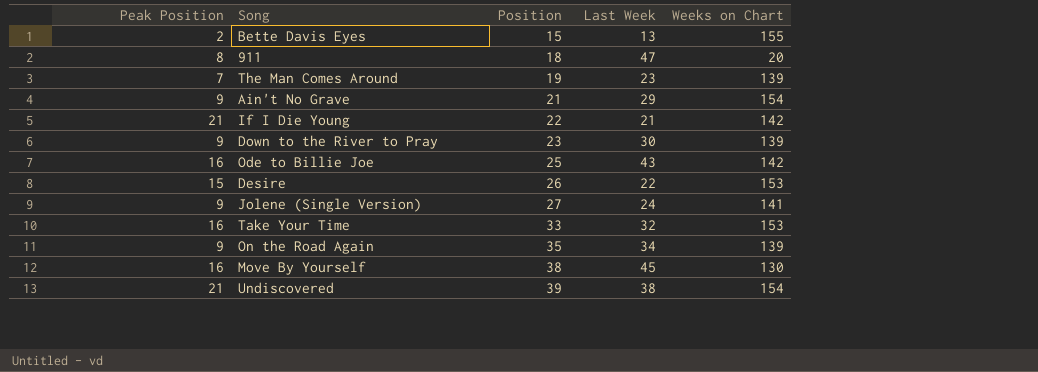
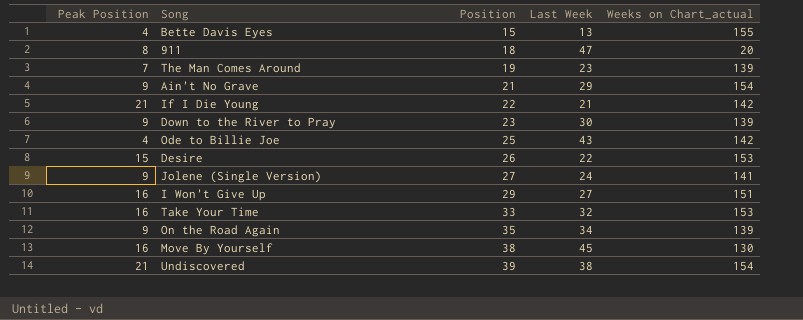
column name: Weeks on Chart -> Weeks on Chart_actual
Bette Davis Eyes | Peak Position: 2 -> 4
Ode to Billie Joe | Peak Position: 16 -> 4
row I Won't Give Up: none -> 16 | 29 | 27 | 151

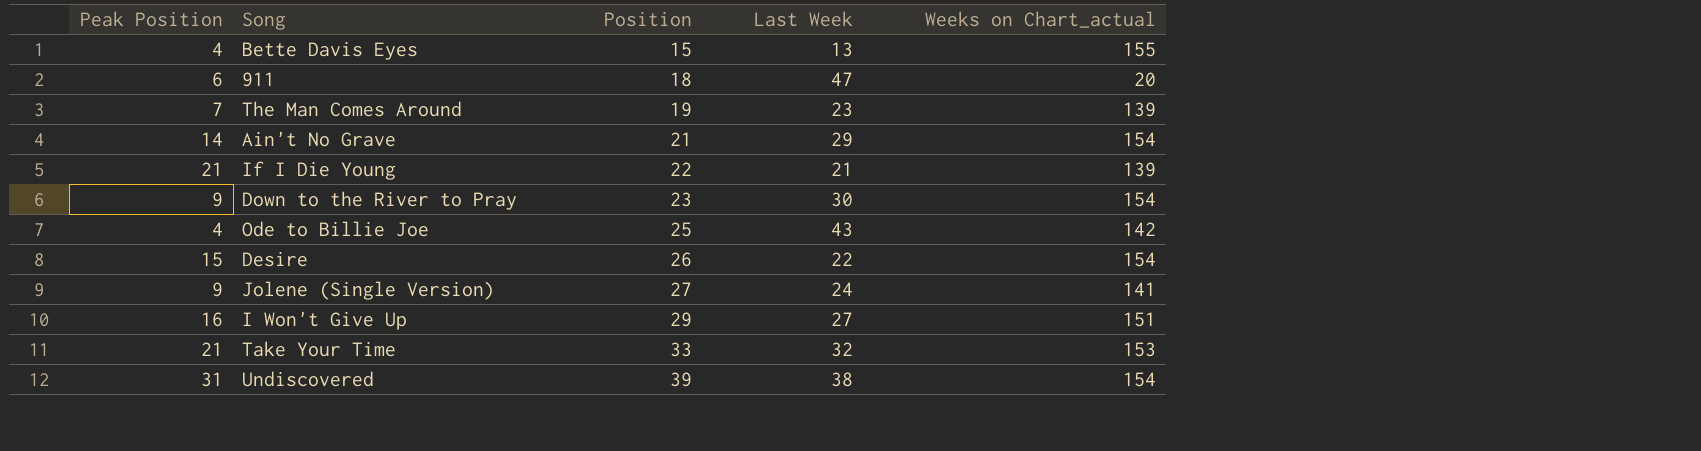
row On the Road Again: 9 | 35 | 34 | 139 -> none
row Move By Yourself: 16 | 38 | 45 | 130 -> none
911 | Peak Position: 8 -> 6
Ain't No Grave | Peak Position: 9 -> 14
If I Die Young | Weeks on Chart_actual: 142 -> 139
Down to the River to Pray | Weeks on Chart_actual: 139 -> 154
Desire | Weeks on Chart_actual: 153 -> 154
Take Your Time | Peak Position: 16 -> 21
Undiscovered | Peak Position: 21 -> 31

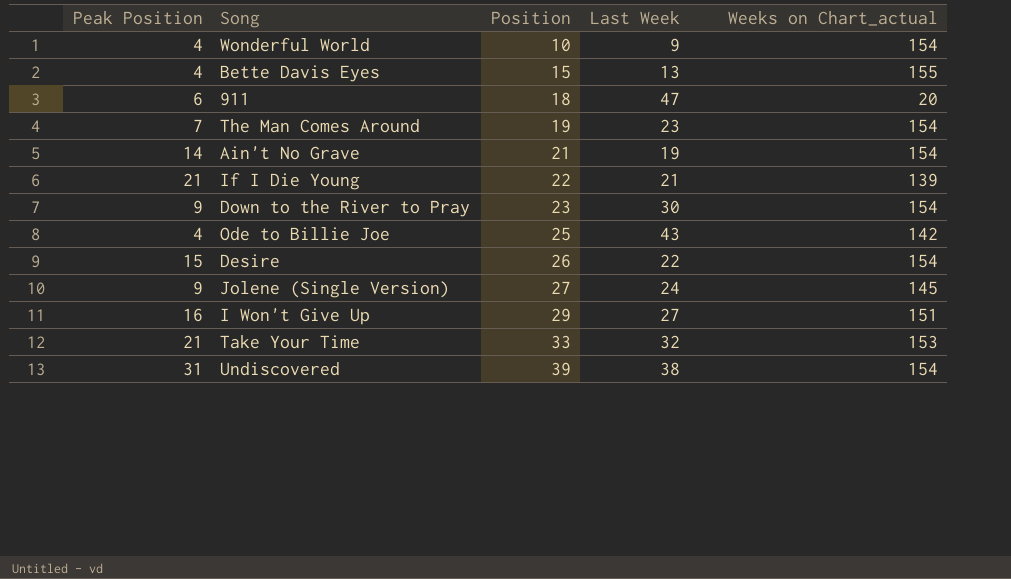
row Wonderful World: none -> 4 | 10 | 9 | 154
The Man Comes Around | Weeks on Chart_actual: 139 -> 154
Ain't No Grave | Last Week: 29 -> 19
Jolene (Single Version) | Weeks on Chart_actual: 141 -> 145

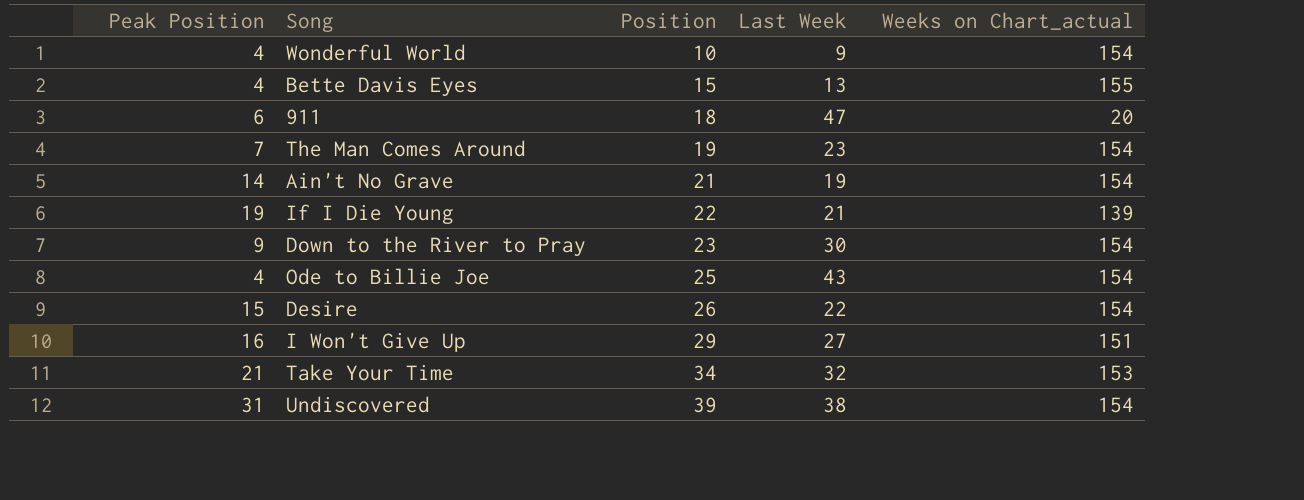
row Jolene (Single Version): 9 | 27 | 24 | 145 -> none
If I Die Young | Peak Position: 21 -> 19
Ode to Billie Joe | Weeks on Chart_actual: 142 -> 154
Take Your Time | Position: 33 -> 34

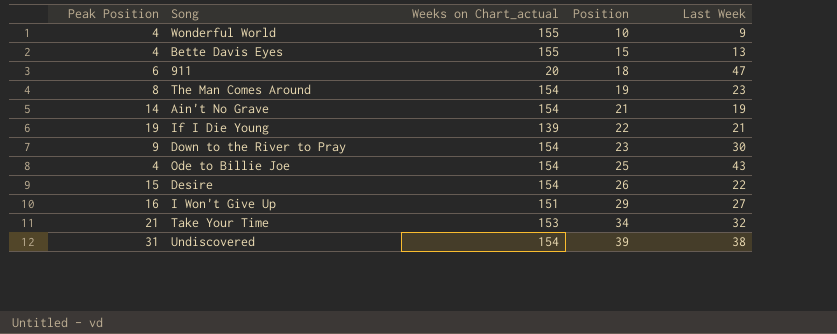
column Weeks on Chart_actual | position: 5 -> 3
Wonderful World | Weeks on Chart_actual: 154 -> 155
The Man Comes Around | Peak Position: 7 -> 8

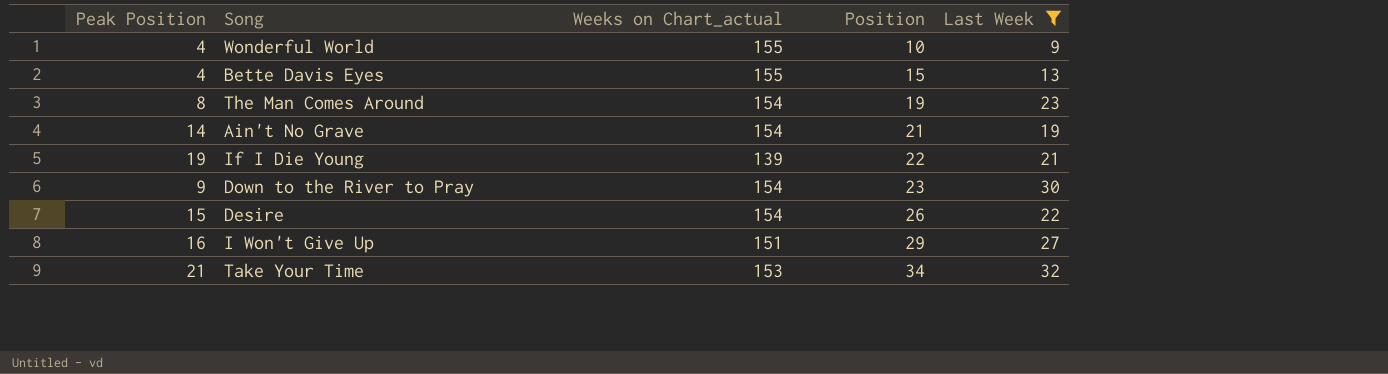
filter: none -> Last Week <= 32

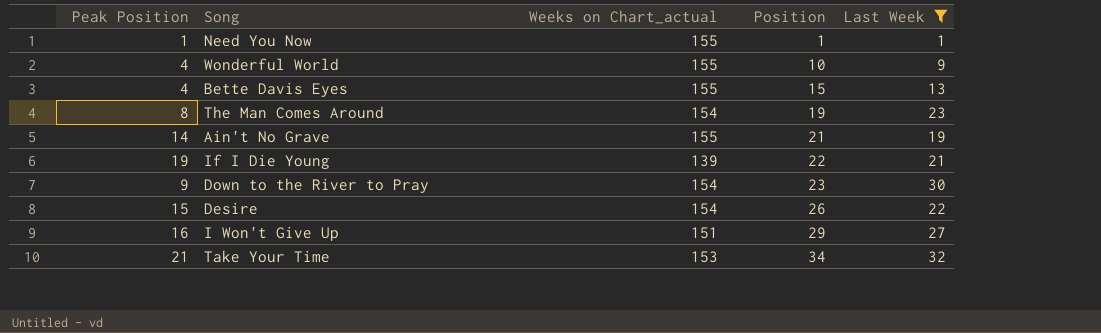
row Need You Now: none -> 1 | 155 | 1 | 1
Ain't No Grave | Weeks on Chart_actual: 154 -> 155

